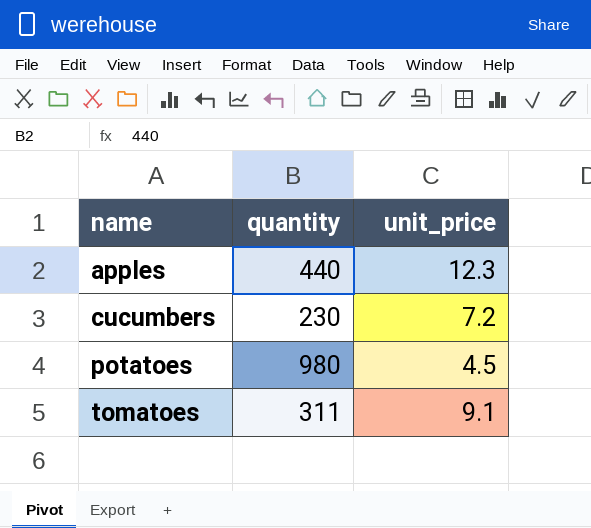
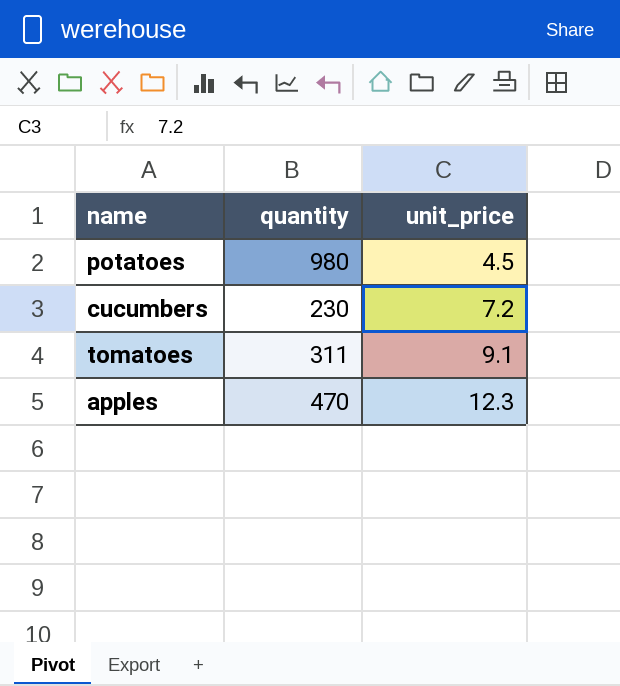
row order: name ascending -> unit_price ascending
apples | quantity: 440 -> 470

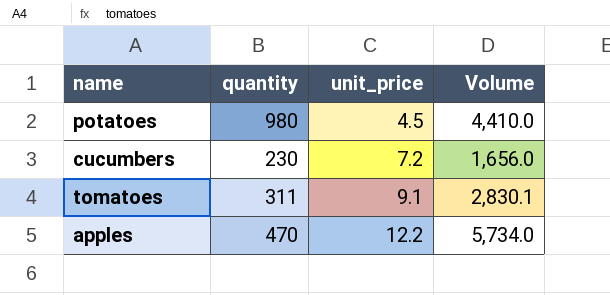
column Volume | formula: none -> [quantity] * [unit_price]
apples | unit_price: 12.3 -> 12.2

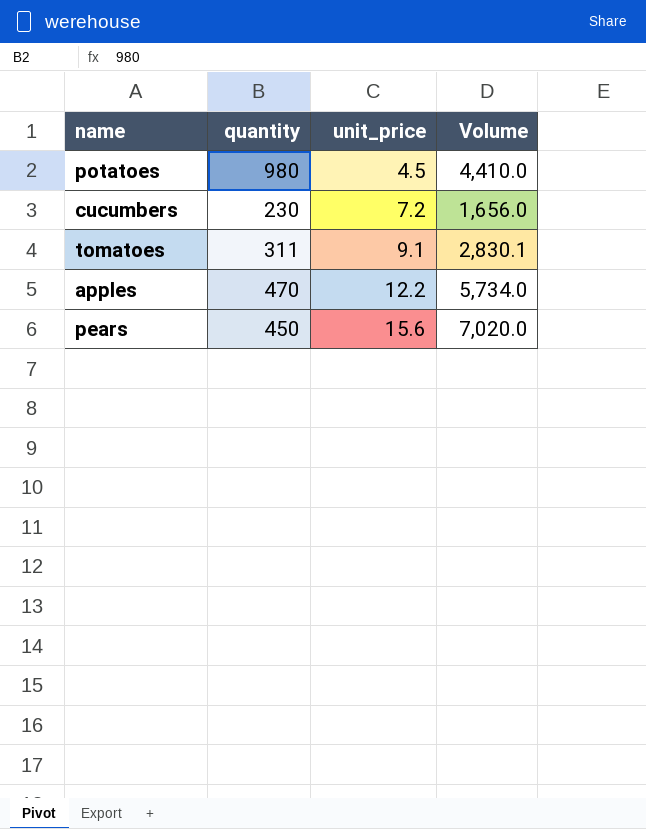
row pears: none -> 450 | 15.6 | 7,020.0

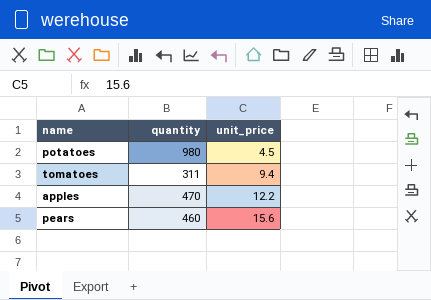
column Volume | formula: [quantity] * [unit_price] -> none
row cucumbers: 230 | 7.2 | 1,656.0 -> none
tomatoes | unit_price: 9.1 -> 9.4
pears | quantity: 450 -> 460

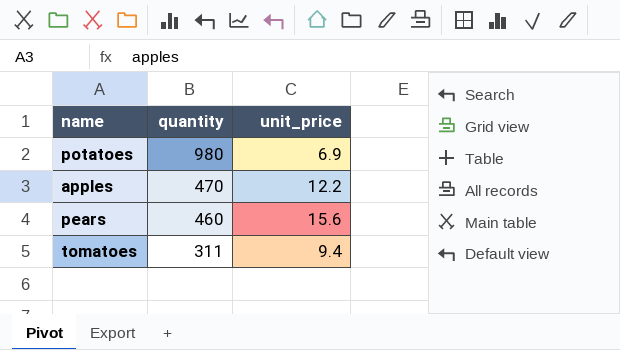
row order: unit_price ascending -> quantity descending
potatoes | unit_price: 4.5 -> 6.9

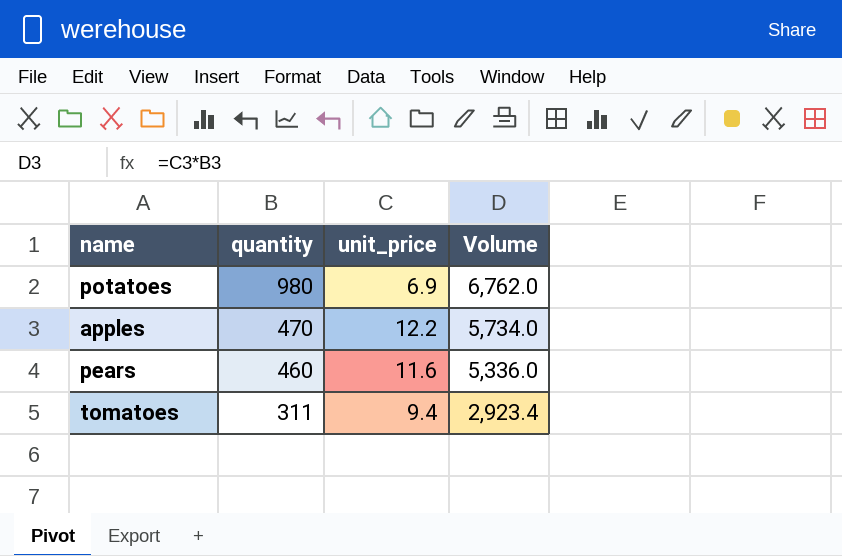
column Volume | formula: none -> [quantity] * [unit_price]
pears | unit_price: 15.6 -> 11.6

